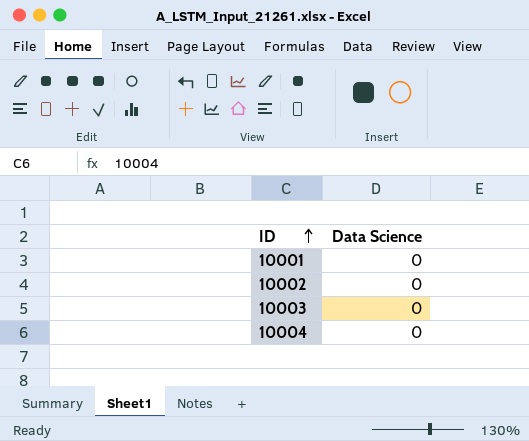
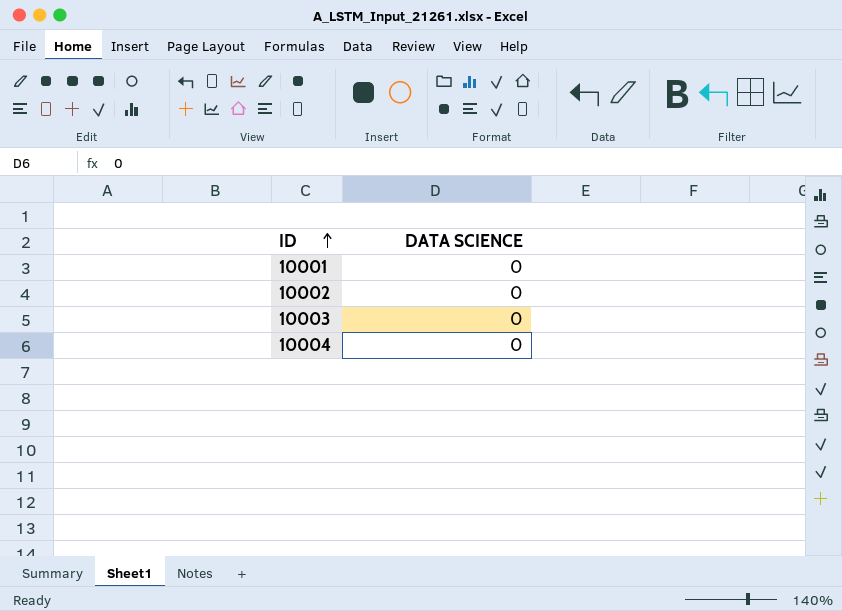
column name: Data Science -> DATA SCIENCE

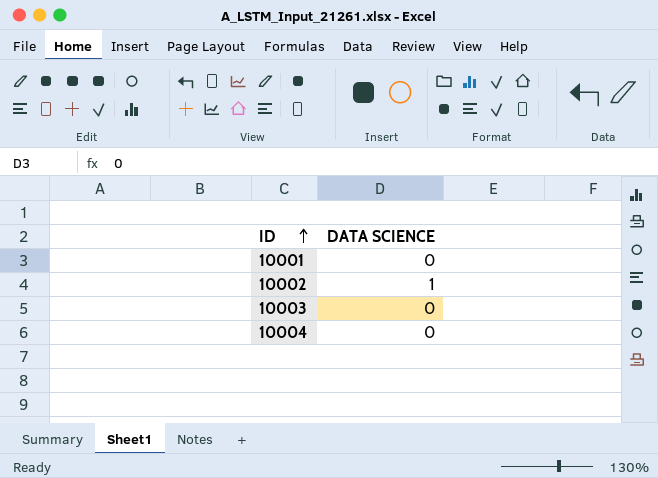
10002 | DATA SCIENCE: 0 -> 1

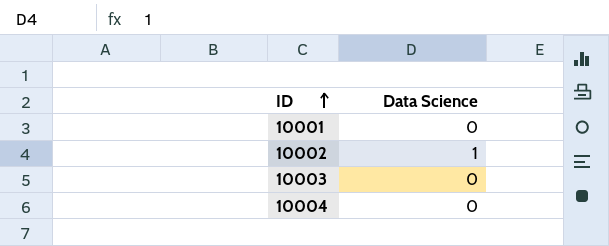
column name: DATA SCIENCE -> Data Science

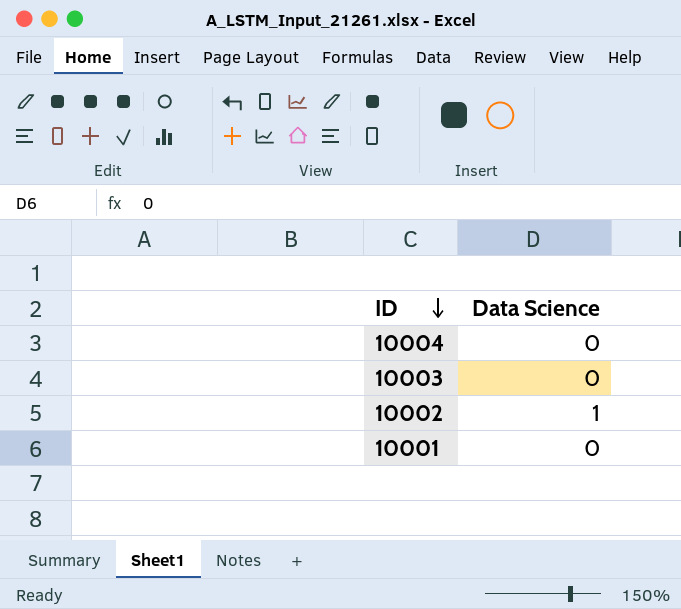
row order: ID ascending -> ID descending

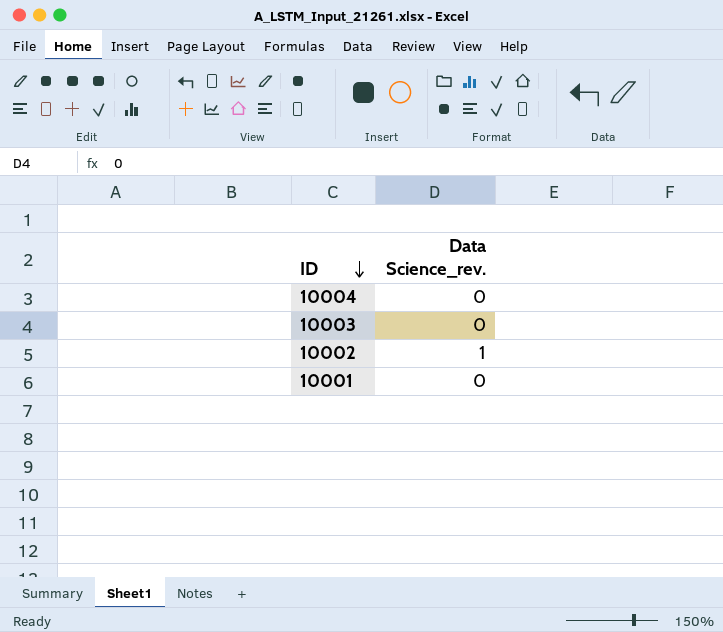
column name: Data Science -> Data Science_rev.

